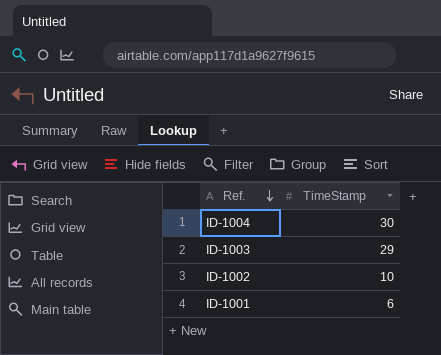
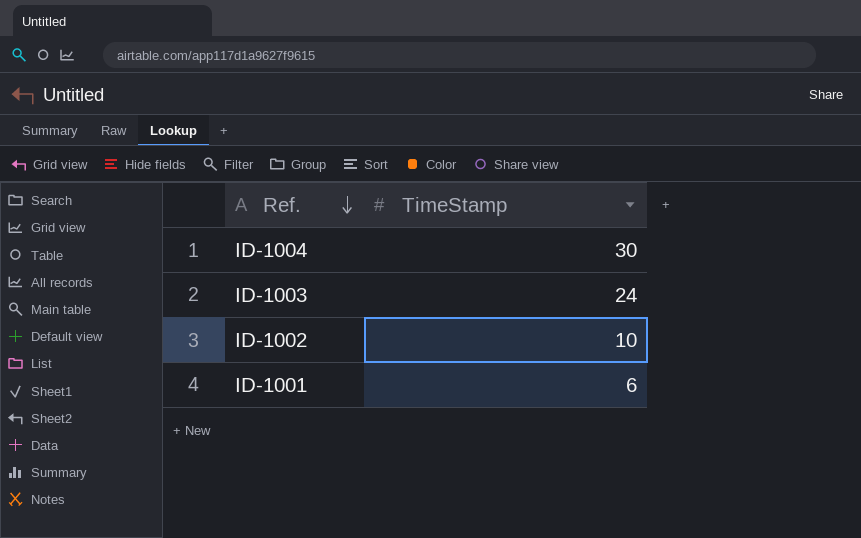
ID-1003 | TimeStamp: 29 -> 24

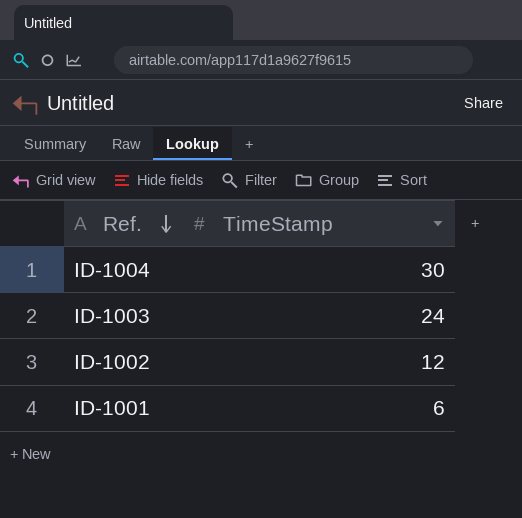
ID-1002 | TimeStamp: 10 -> 12

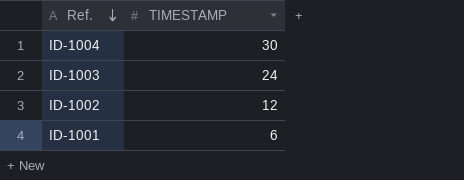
column name: TimeStamp -> TIMESTAMP

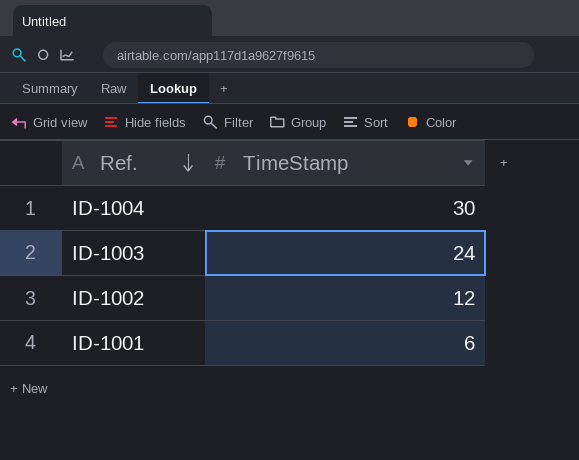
column name: TIMESTAMP -> TimeStamp

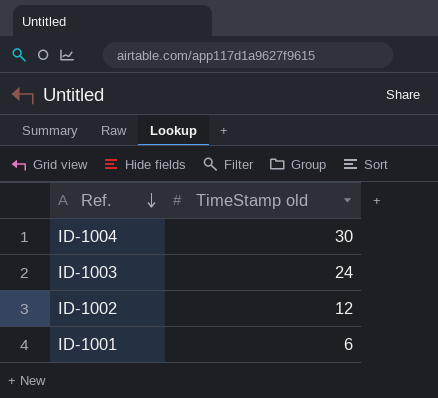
column name: TimeStamp -> TimeStamp old

